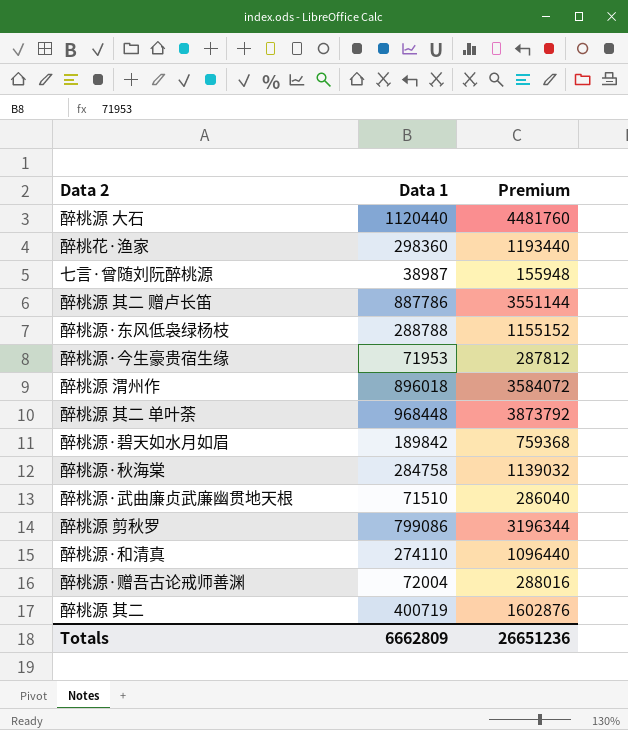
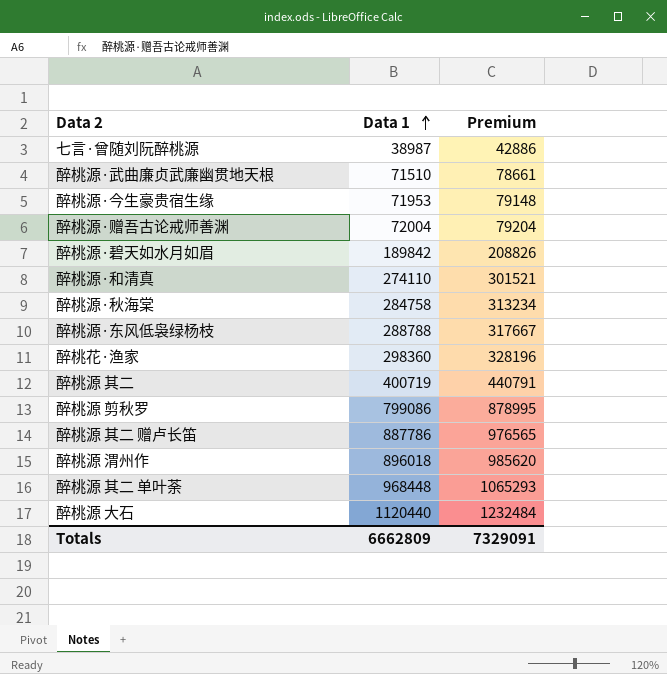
row order: none -> Data 1 ascending
column Premium | formula: [Data 1] * 4 -> [Data 1] * 1.1
Totals | Premium: 26651236 -> 7329091

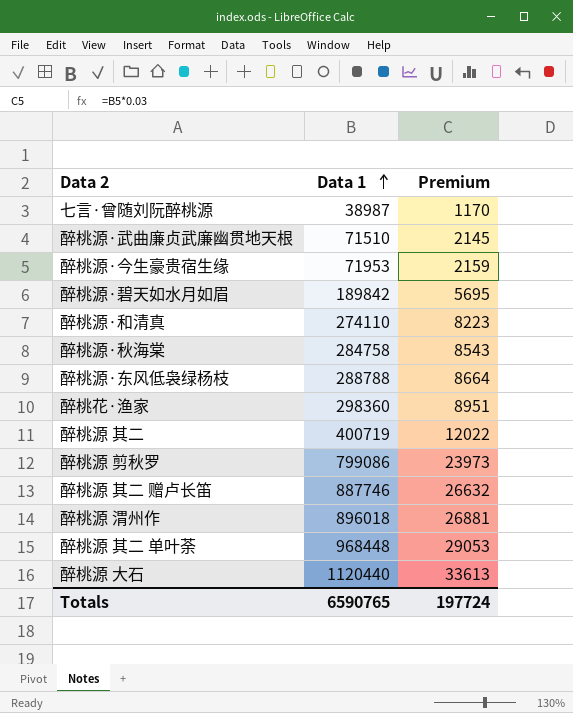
column Premium | formula: [Data 1] * 1.1 -> [Data 1] * 0.03
row 醉桃源·赠吾古论戒师善渊: 72004 | 79204 -> none
醉桃源 其二 赠卢长笛 | Data 1: 887786 -> 887746
Totals | Data 1: 6662809 -> 6590765
Totals | Premium: 7329091 -> 197724

